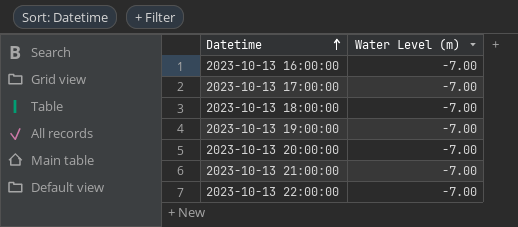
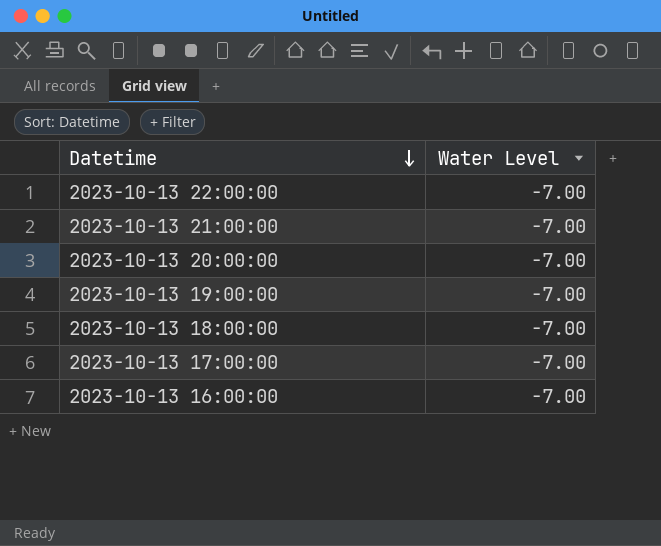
row order: Datetime ascending -> Datetime descending
column name: Water Level (m) -> Water Level

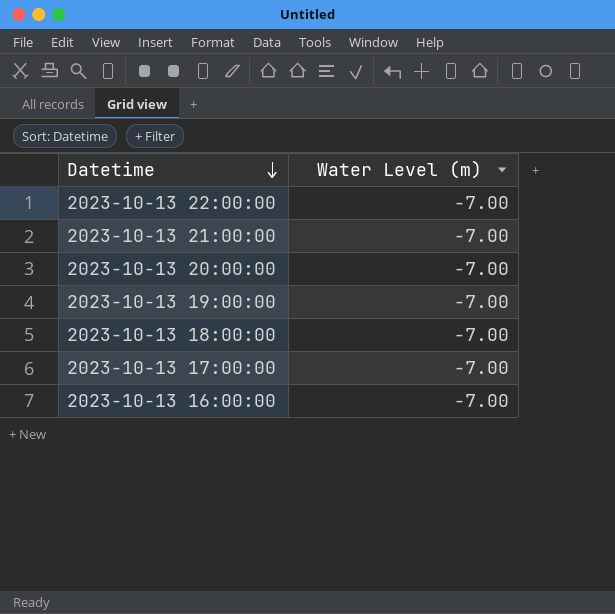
column name: Water Level -> Water Level (m)

